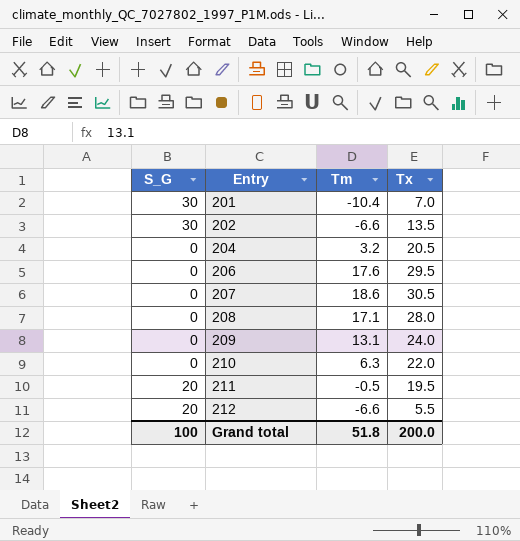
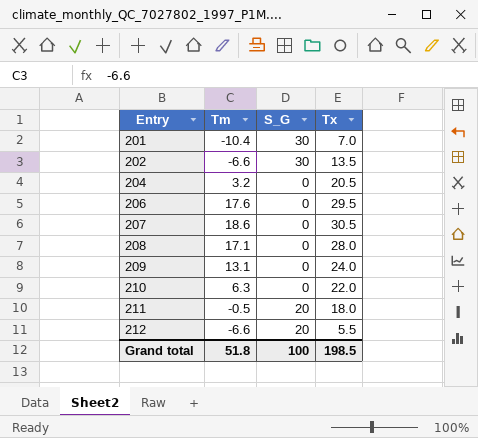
column S_G | position: 1 -> 3
211 | Tx: 19.5 -> 18.0
Grand total | Tx: 200.0 -> 198.5

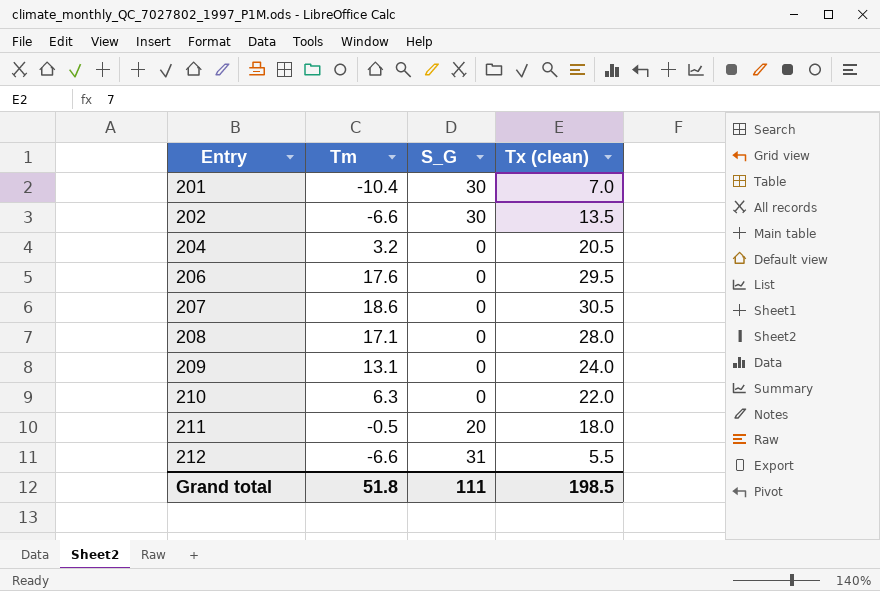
column name: Tx -> Tx (clean)
212 | S_G: 20 -> 31
Grand total | S_G: 100 -> 111

